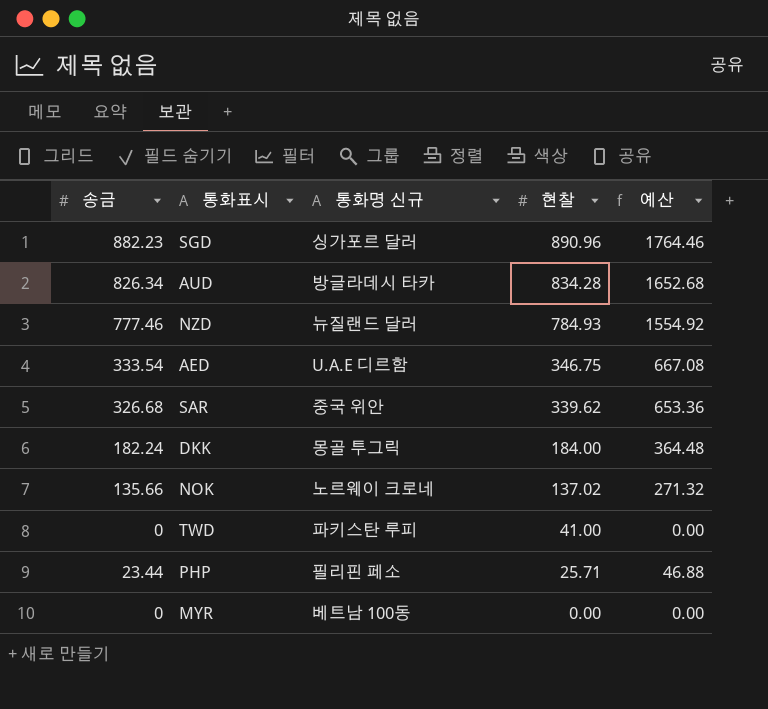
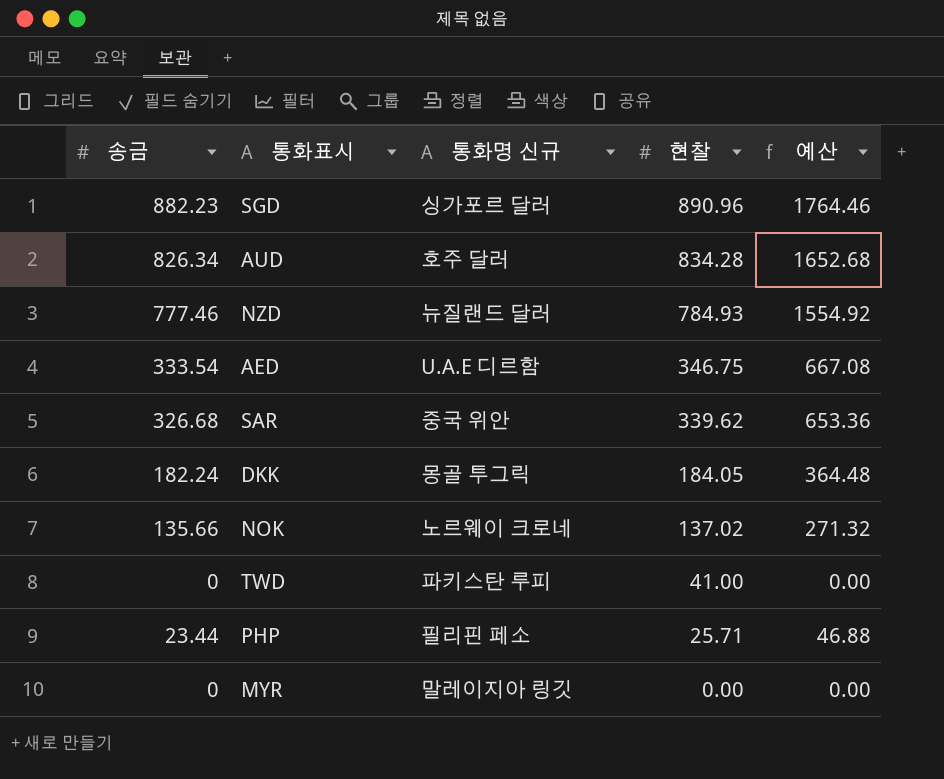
AUD | 통화명 신규: 방글라데시 타카 -> 호주 달러
DKK | 현찰: 184.00 -> 184.05
MYR | 통화명 신규: 베트남 100동 -> 말레이지아 링깃

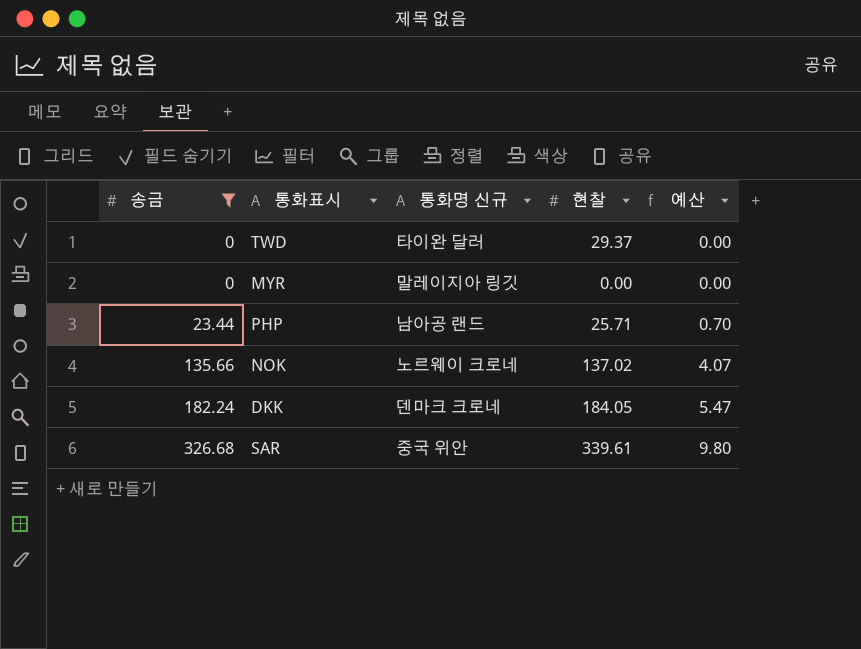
filter: none -> 송금 <= 326.68
row order: 현찰 descending -> 송금 ascending
column 예산 | formula: [송금] * 2 -> [송금] * 0.03
TWD | 통화명 신규: 파키스탄 루피 -> 타이완 달러
TWD | 현찰: 41.00 -> 29.37
PHP | 통화명 신규: 필리핀 페소 -> 남아공 랜드
DKK | 통화명 신규: 몽골 투그릭 -> 덴마크 크로네
SAR | 현찰: 339.62 -> 339.61

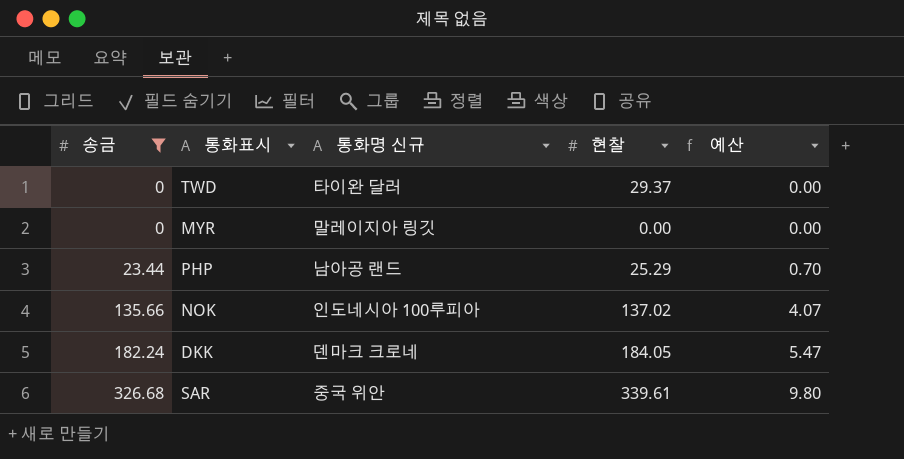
PHP | 현찰: 25.71 -> 25.29
NOK | 통화명 신규: 노르웨이 크로네 -> 인도네시아 100루피아

